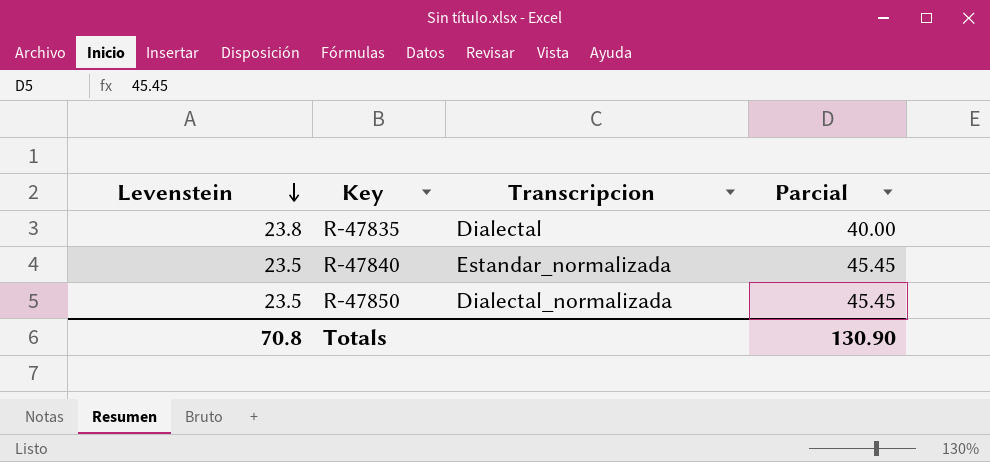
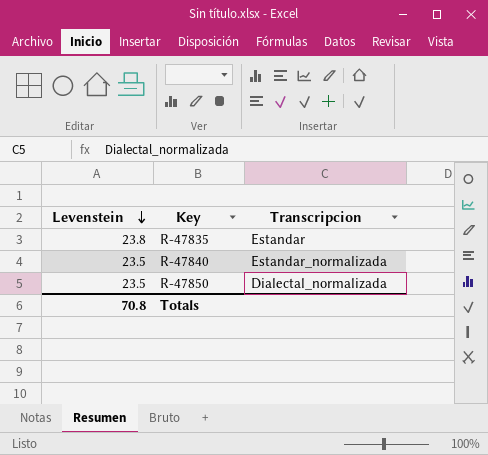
column Parcial | position: 4 -> none
R-47835 | Transcripcion: Dialectal -> Estandar

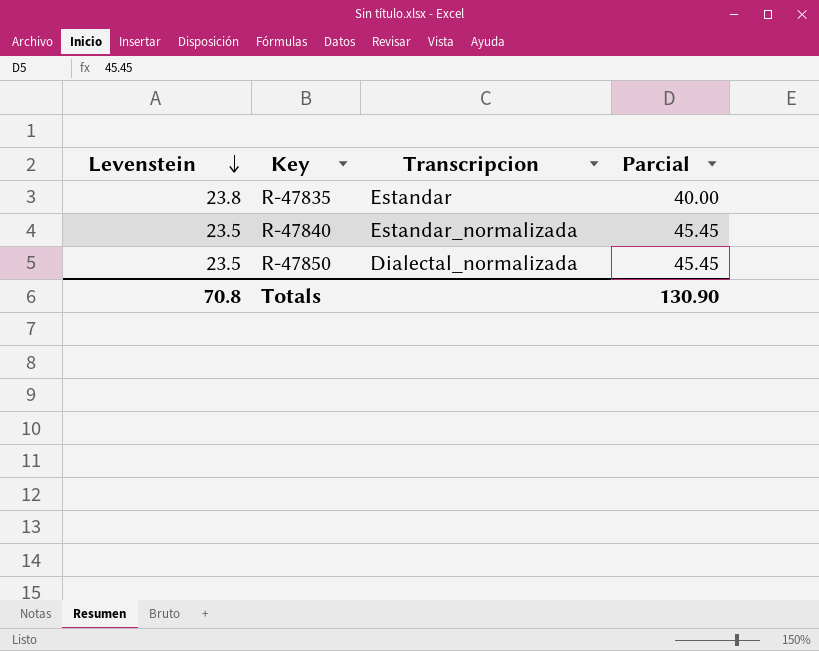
column Parcial | position: none -> 4

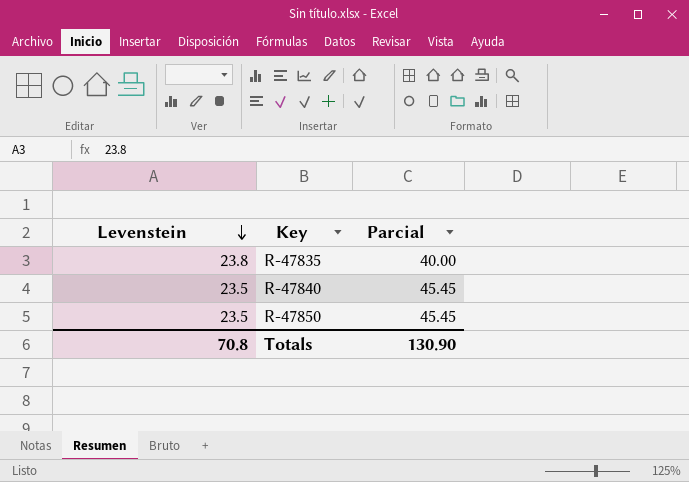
column Transcripcion | position: 3 -> none

